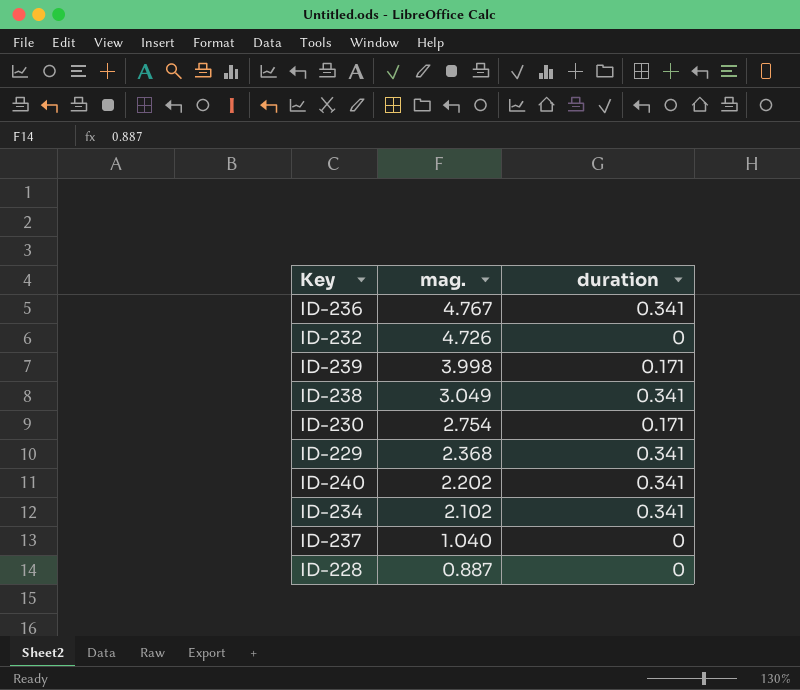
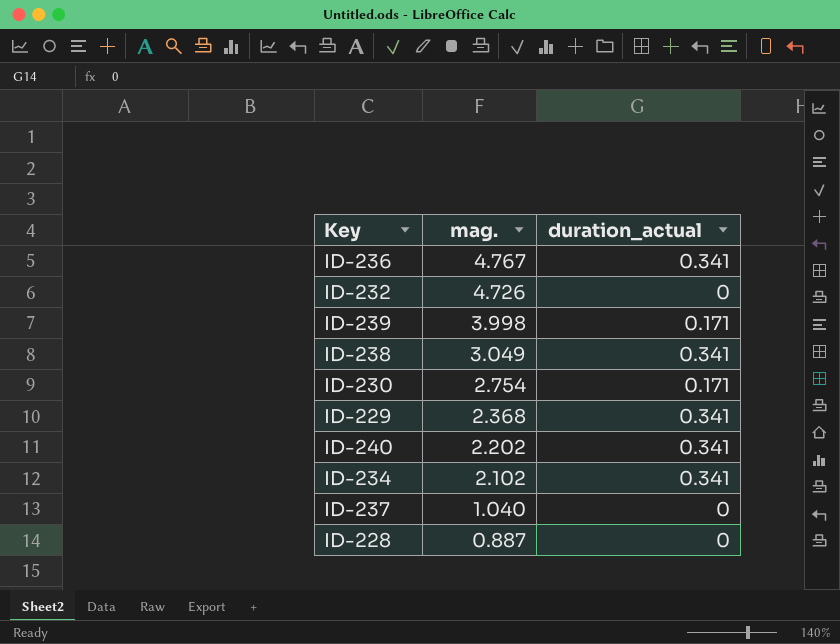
column name: duration -> duration_actual

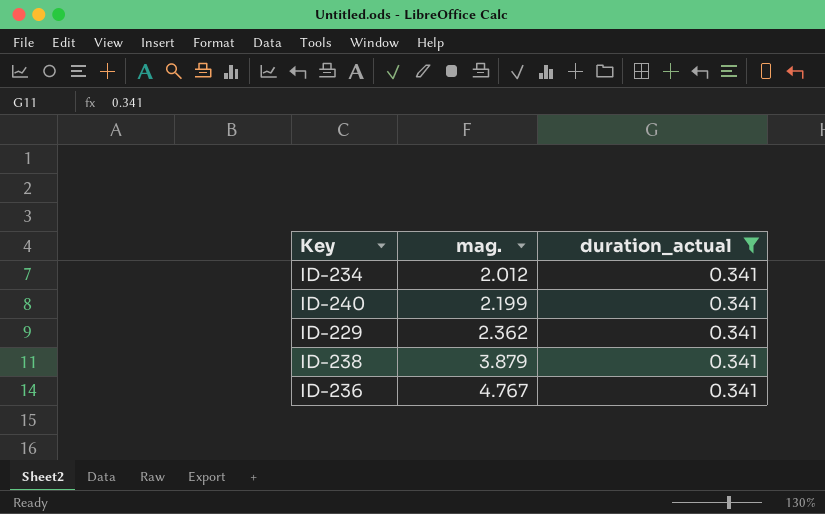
filter: none -> duration_actual = 0.341
row order: mag. descending -> mag. ascending
ID-234 | mag.: 2.102 -> 2.012
ID-240 | mag.: 2.202 -> 2.199
ID-229 | mag.: 2.368 -> 2.362
ID-238 | mag.: 3.049 -> 3.879

